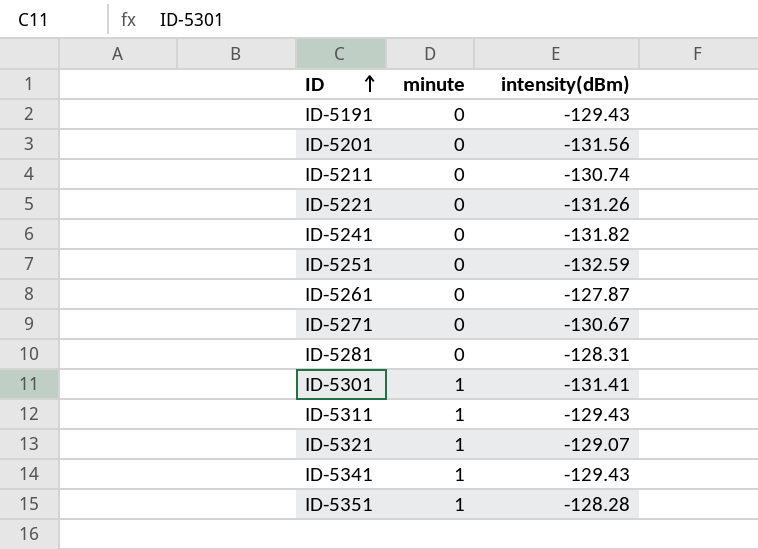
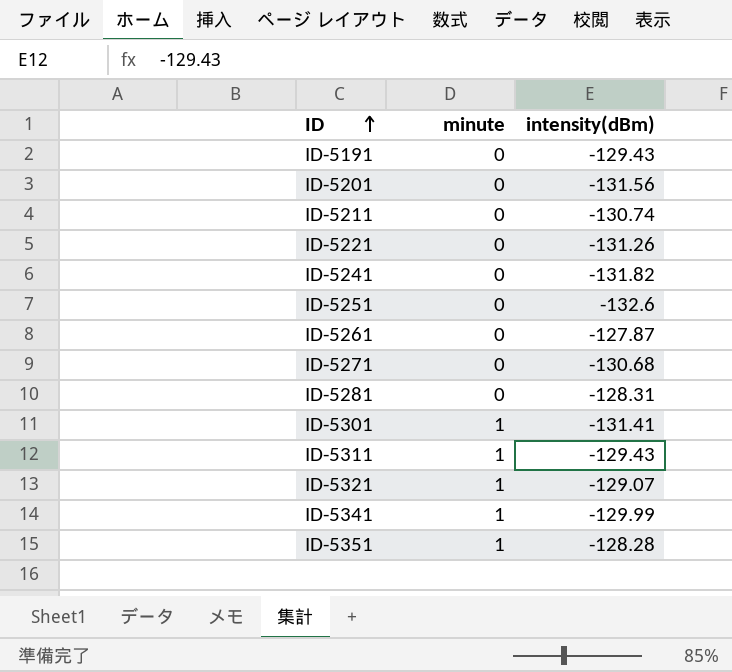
ID-5251 | intensity(dBm): -132.59 -> -132.6
ID-5271 | intensity(dBm): -130.67 -> -130.68
ID-5341 | intensity(dBm): -129.43 -> -129.99

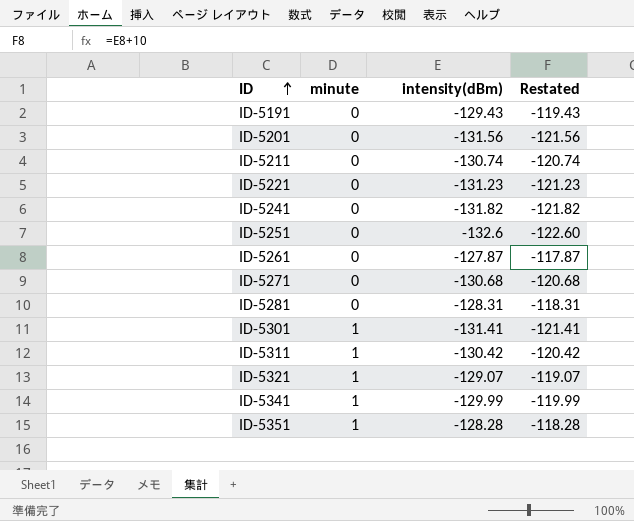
column Restated | formula: none -> [intensity(dBm)] + 10
ID-5221 | intensity(dBm): -131.26 -> -131.23
ID-5311 | intensity(dBm): -129.43 -> -130.42

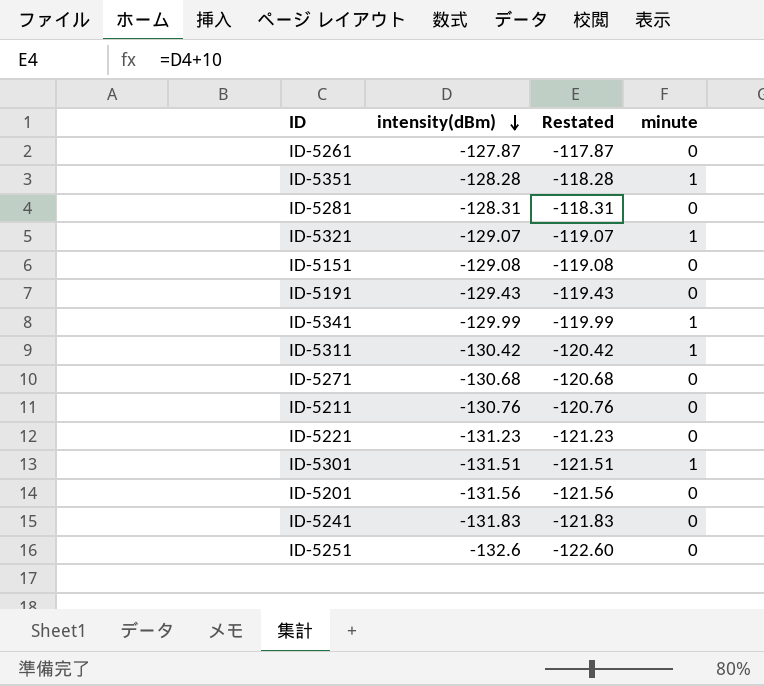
row order: ID ascending -> intensity(dBm) descending
column minute | position: 2 -> 4
row ID-5151: none -> -129.08 | -119.08 | 0
ID-5211 | intensity(dBm): -130.74 -> -130.76
ID-5211 | Restated: -120.74 -> -120.76
ID-5301 | intensity(dBm): -131.41 -> -131.51
ID-5301 | Restated: -121.41 -> -121.51
ID-5241 | intensity(dBm): -131.82 -> -131.83
ID-5241 | Restated: -121.82 -> -121.83

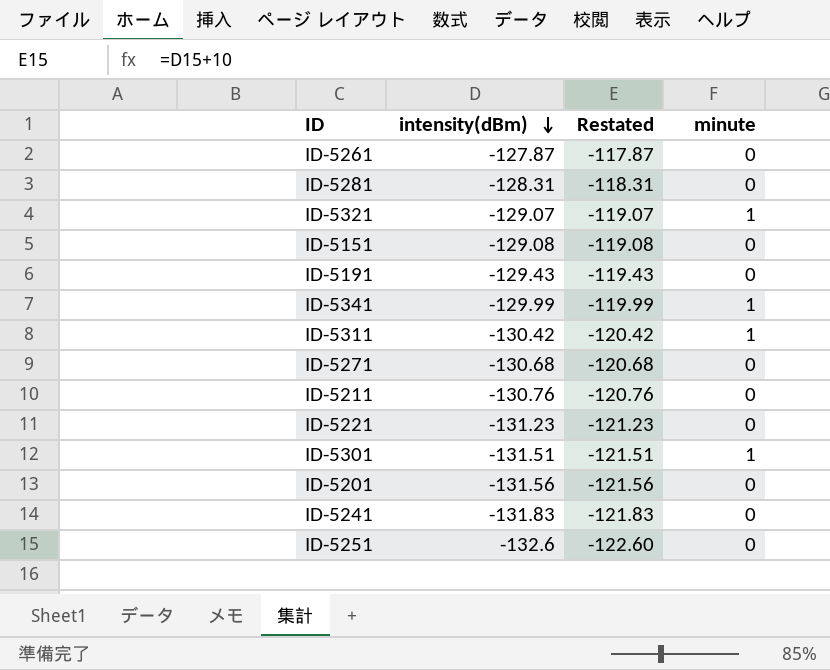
row ID-5351: -128.28 | -118.28 | 1 -> none

